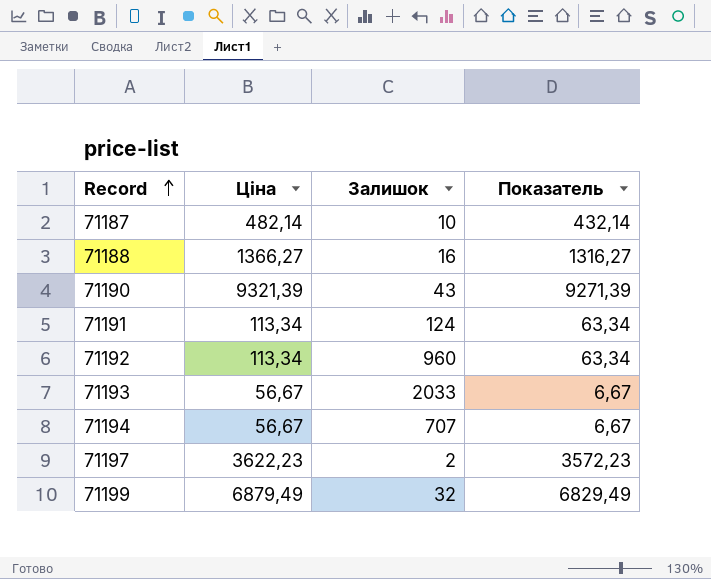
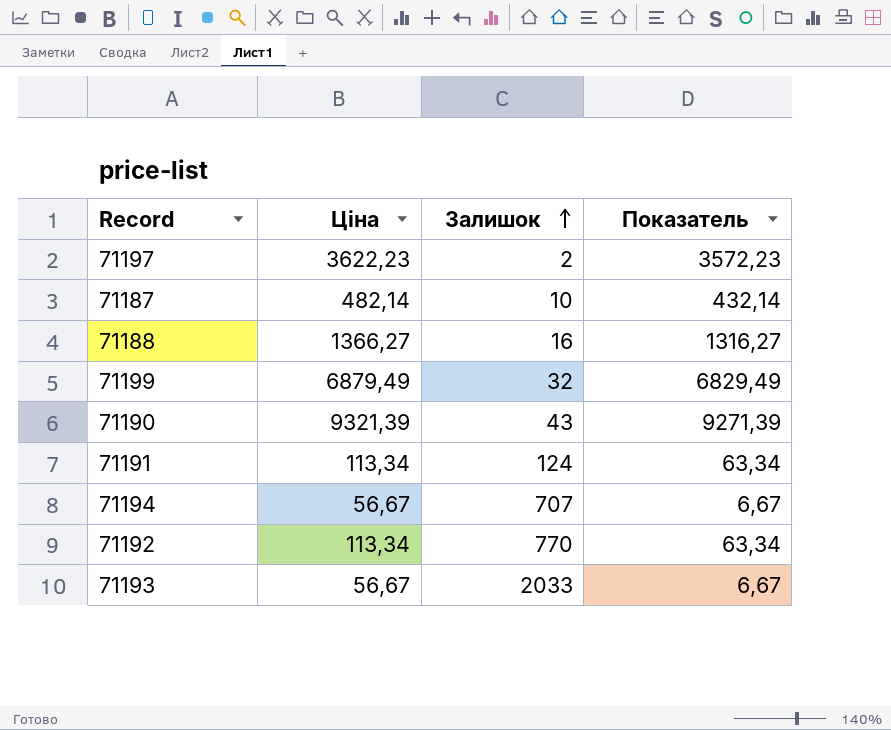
row order: Record ascending -> Залишок ascending
71192 | Залишок: 960 -> 770

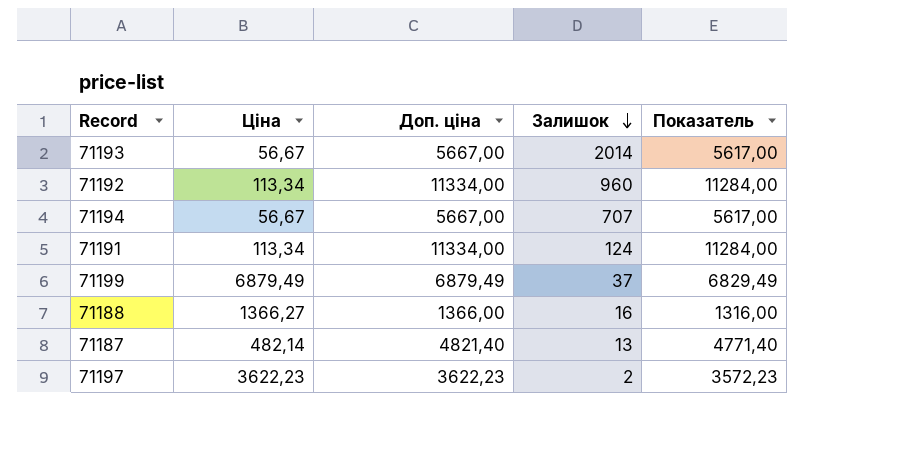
row order: Залишок ascending -> Залишок descending
column Доп. ціна | position: none -> 3
column Показатель | formula: [Ціна] - 50 -> [Доп. ціна] - 50
row 71190: 9321,39 | 43 | 9271,39 -> none
71193 | Залишок: 2033 -> 2014
71192 | Залишок: 770 -> 960
71199 | Залишок: 32 -> 37
71187 | Залишок: 10 -> 13

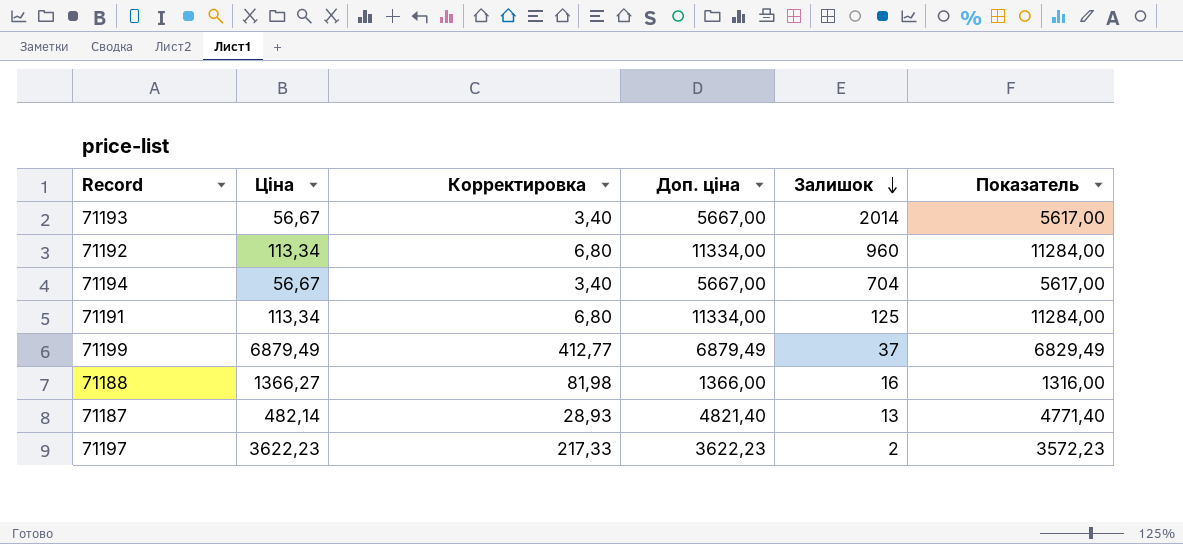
column Корректировка | formula: none -> [Ціна] * 0,06
71194 | Залишок: 707 -> 704
71191 | Залишок: 124 -> 125

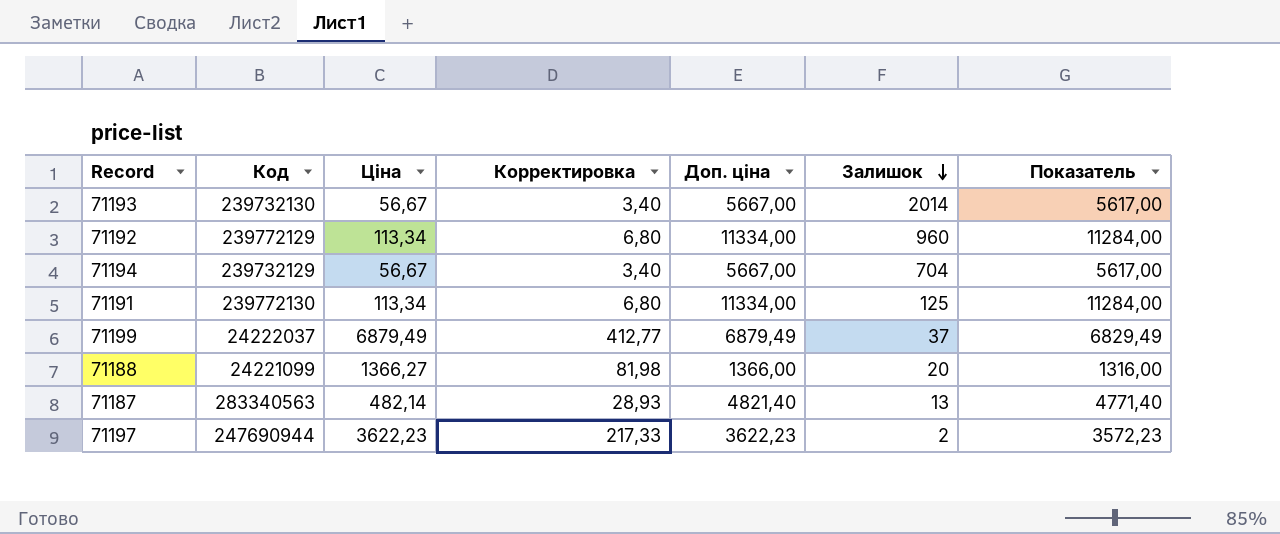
column Код | position: none -> 2
71188 | Залишок: 16 -> 20

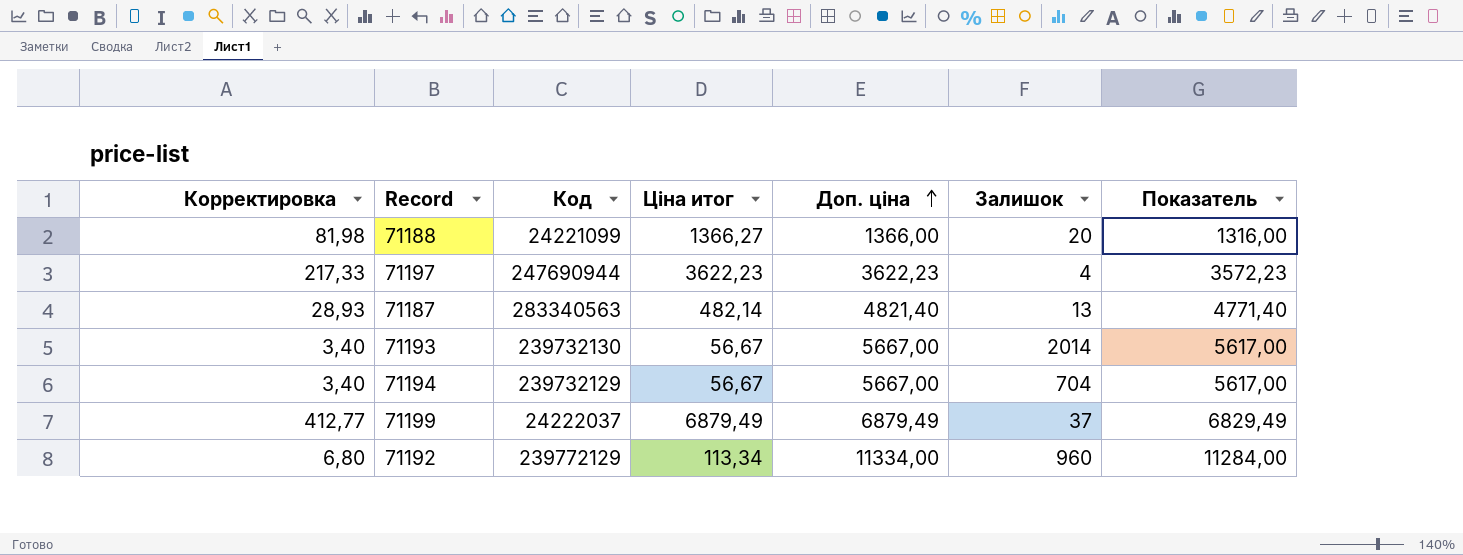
row order: Залишок descending -> Доп. ціна ascending
column Корректировка | position: 4 -> 1
column name: Ціна -> Ціна итог
row 71191: 239772130 | 113,34 | 6,80 | 11334,00 | 125 | 11284,00 -> none
71197 | Залишок: 2 -> 4

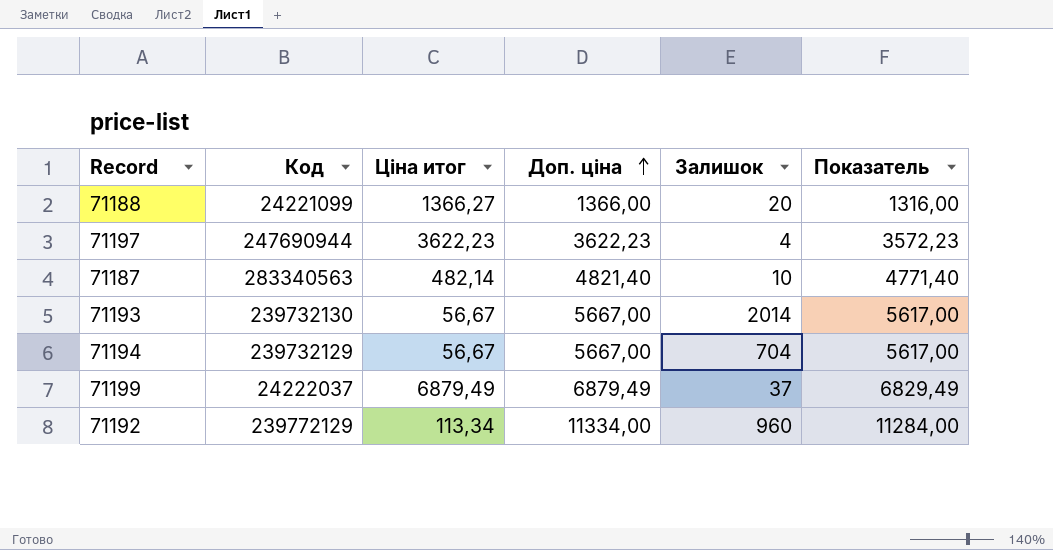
column Корректировка | formula: [Ціна итог] * 0,06 -> none
71187 | Залишок: 13 -> 10

